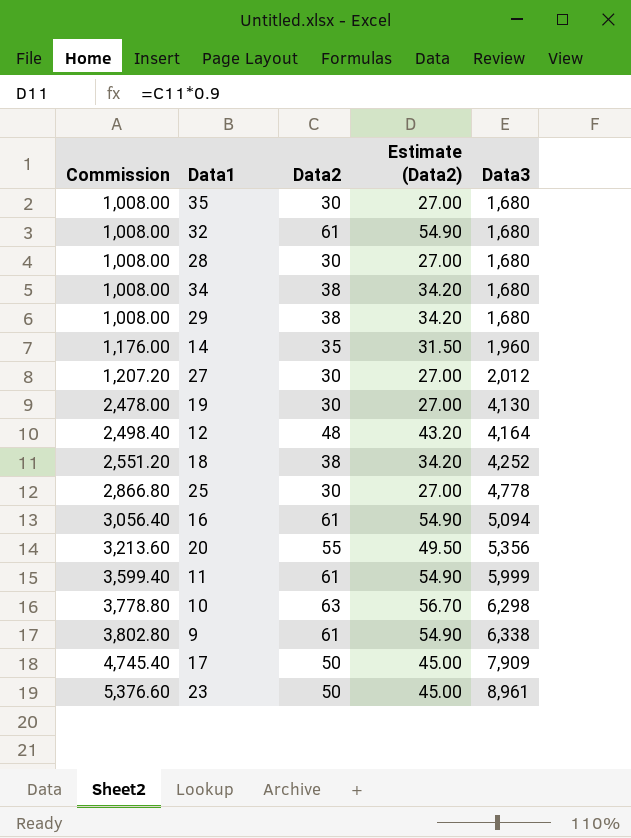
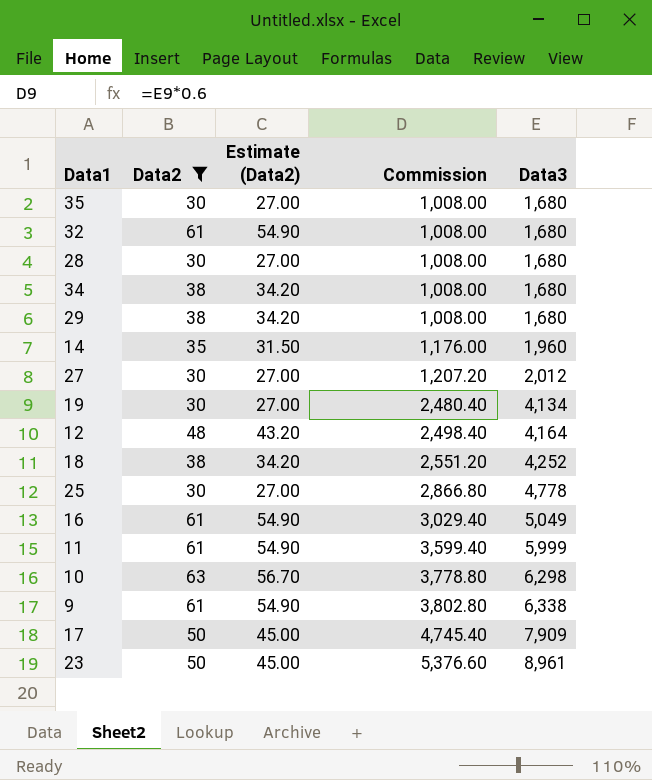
filter: none -> Data2 != 55
column Commission | position: 1 -> 4
19 | Commission: 2,478.00 -> 2,480.40
19 | Data3: 4,130 -> 4,134
16 | Commission: 3,056.40 -> 3,029.40
16 | Data3: 5,094 -> 5,049

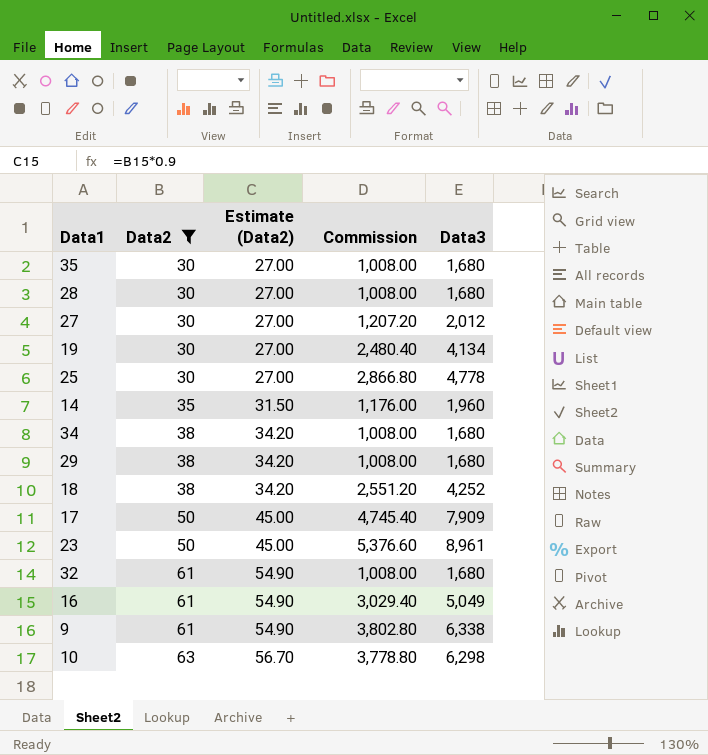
row order: Commission ascending -> Data2 ascending
row 12: 48 | 43.20 | 2,498.40 | 4,164 -> none
row 11: 61 | 54.90 | 3,599.40 | 5,999 -> none

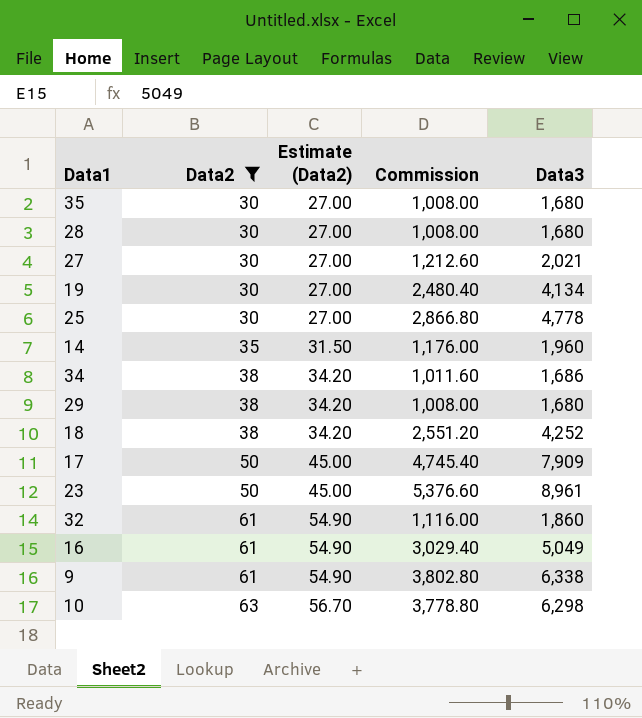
27 | Commission: 1,207.20 -> 1,212.60
27 | Data3: 2,012 -> 2,021
34 | Commission: 1,008.00 -> 1,011.60
34 | Data3: 1,680 -> 1,686
32 | Commission: 1,008.00 -> 1,116.00
32 | Data3: 1,680 -> 1,860

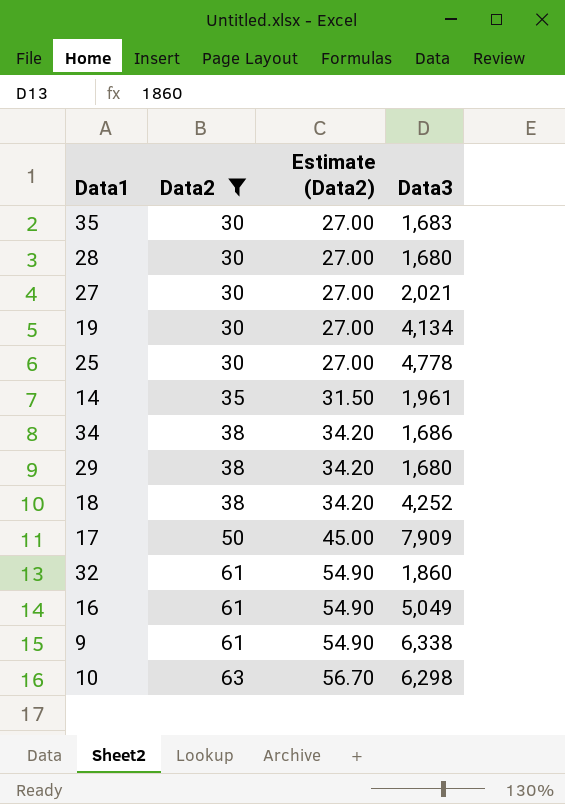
column Commission | formula: [Data3] * 0.6 -> none
row 23: 50 | 45.00 | 5,376.60 | 8,961 -> none
35 | Data3: 1,680 -> 1,683
14 | Data3: 1,960 -> 1,961

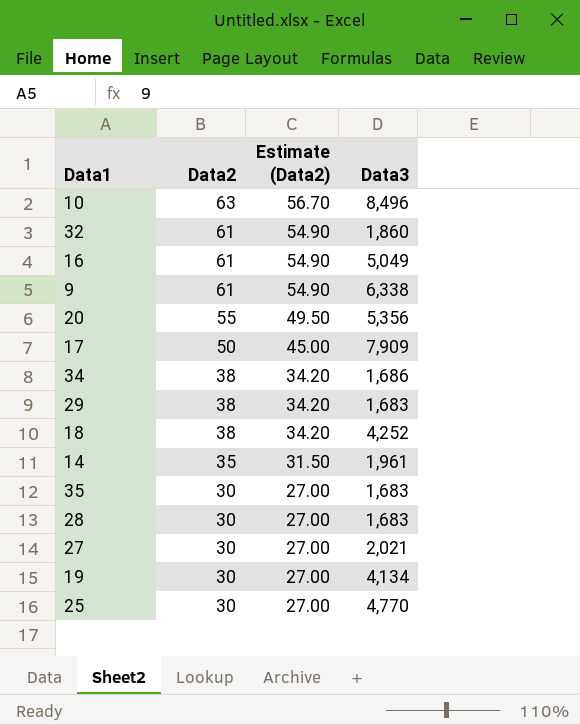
filter: Data2 != 55 -> none
row order: Data2 ascending -> Data2 descending
10 | Data3: 6,298 -> 8,496
29 | Data3: 1,680 -> 1,683
28 | Data3: 1,680 -> 1,683
25 | Data3: 4,778 -> 4,770

